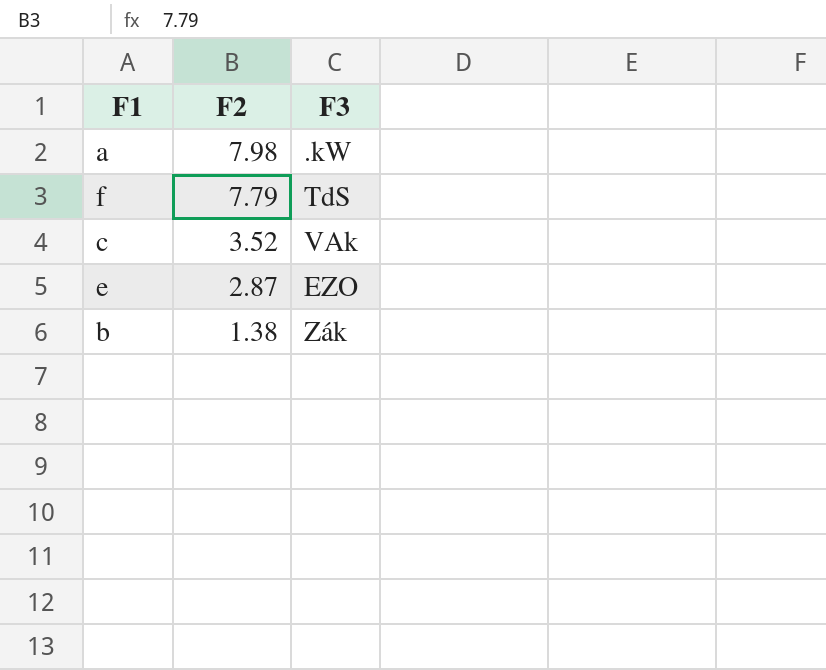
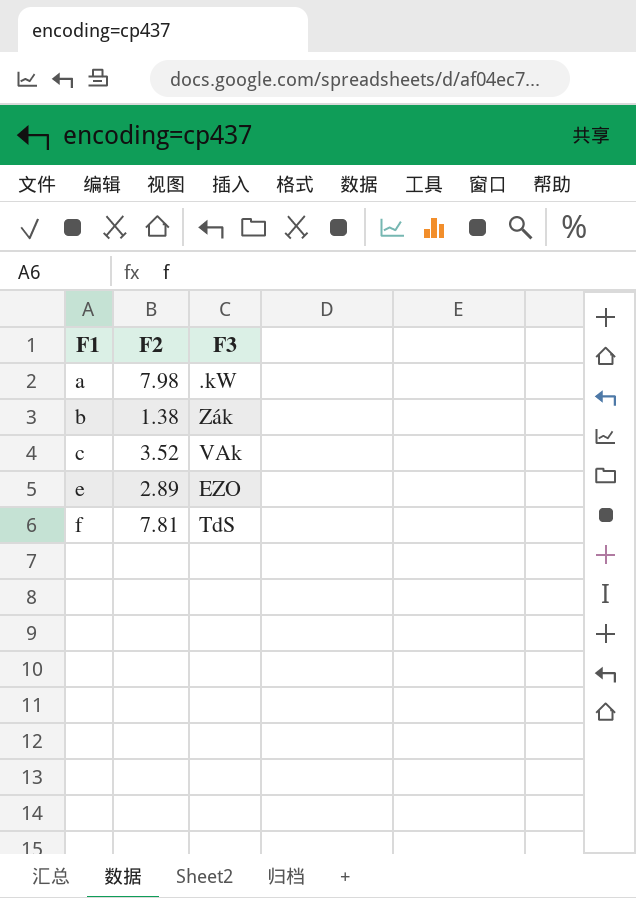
row order: F2 descending -> F1 ascending
e | F2: 2.87 -> 2.89
f | F2: 7.79 -> 7.81

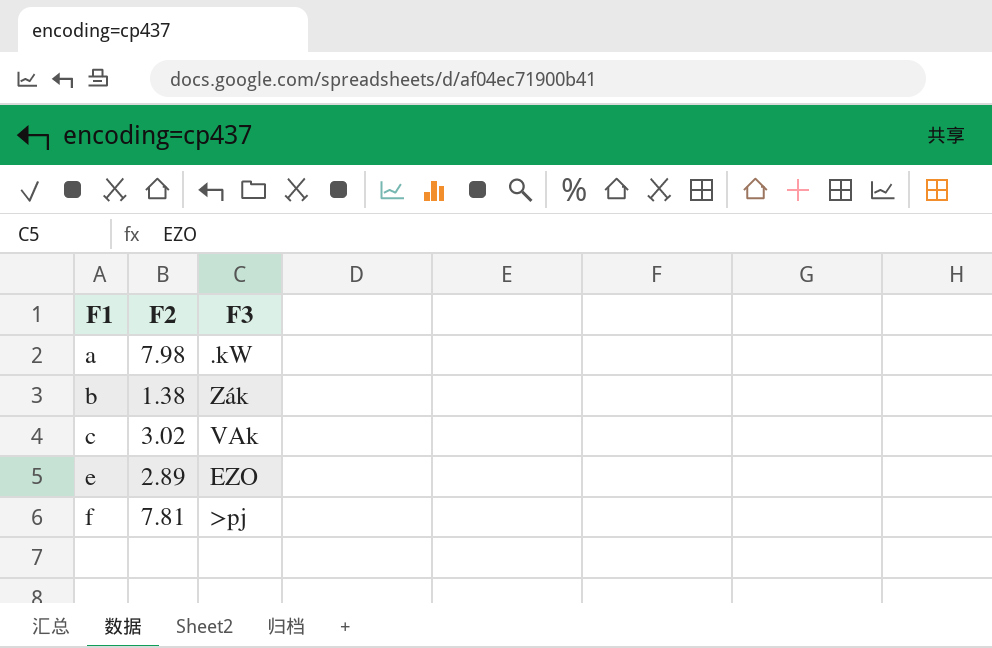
c | F2: 3.52 -> 3.02
f | F3: TdS -> >pj

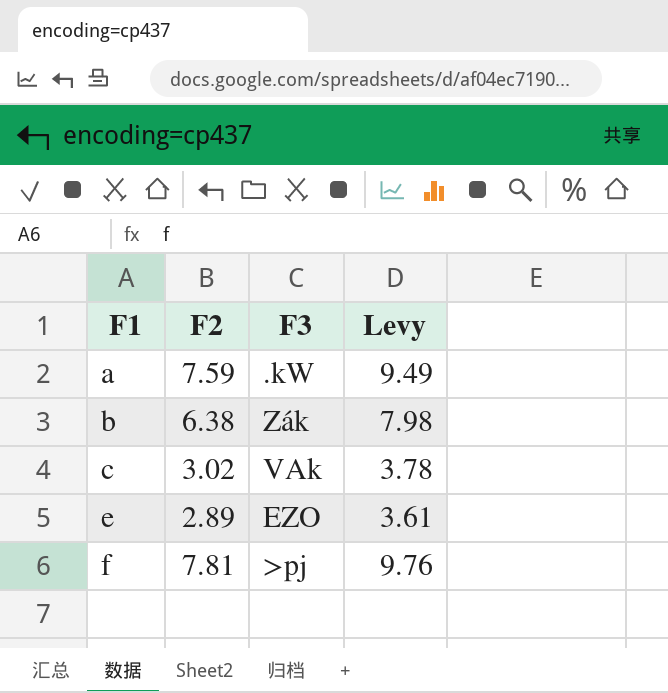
column Levy | formula: none -> [F2] * 1.25
a | F2: 7.98 -> 7.59
b | F2: 1.38 -> 6.38

